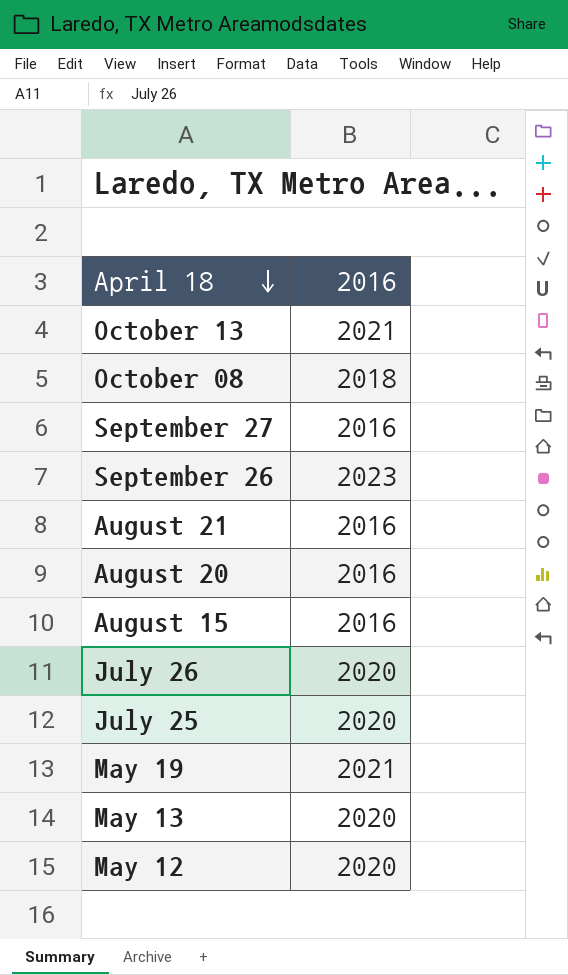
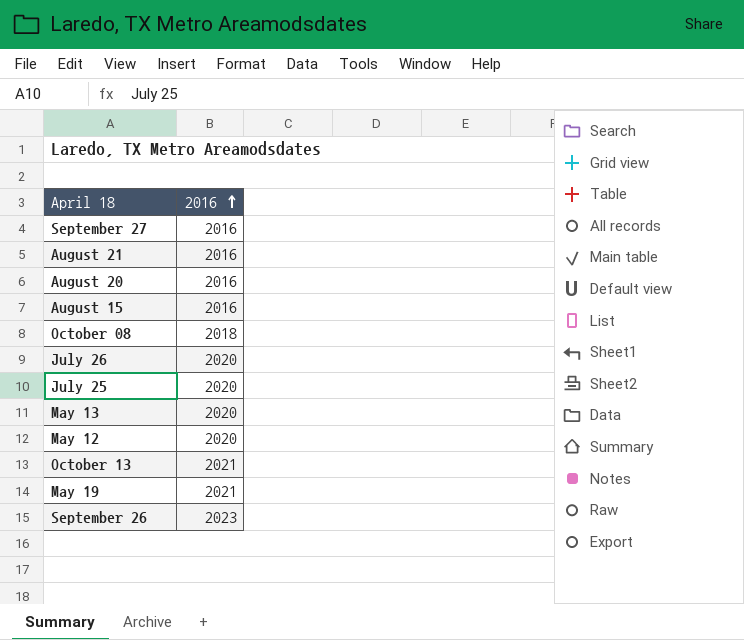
row order: April 18 descending -> 2016 ascending

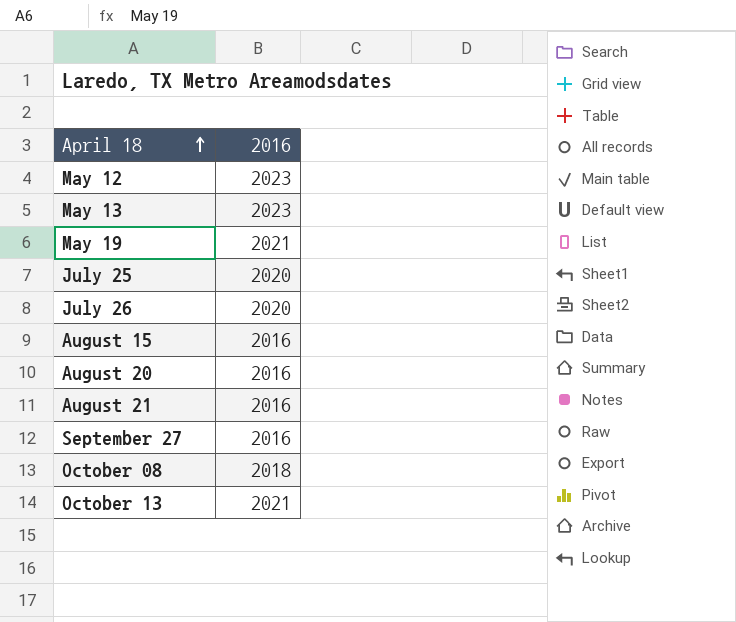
row order: 2016 ascending -> April 18 ascending
row September 26: 2023 -> none
May 12 | 2016: 2020 -> 2023
May 13 | 2016: 2020 -> 2023

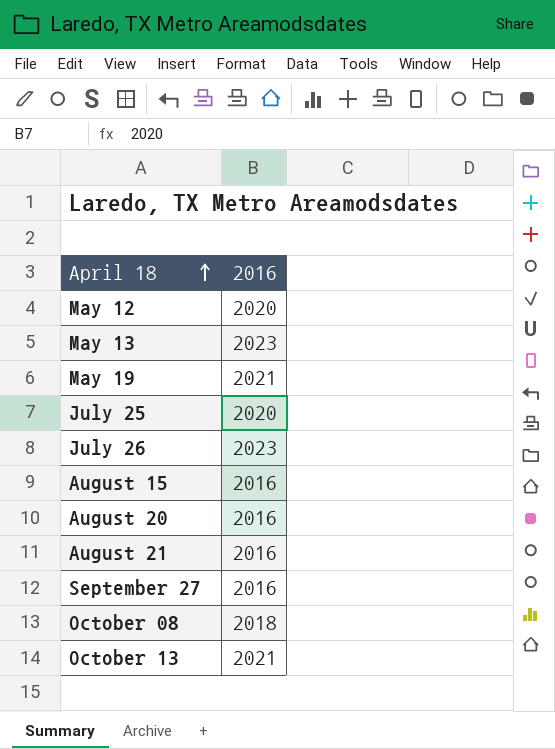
May 12 | 2016: 2023 -> 2020
July 26 | 2016: 2020 -> 2023

